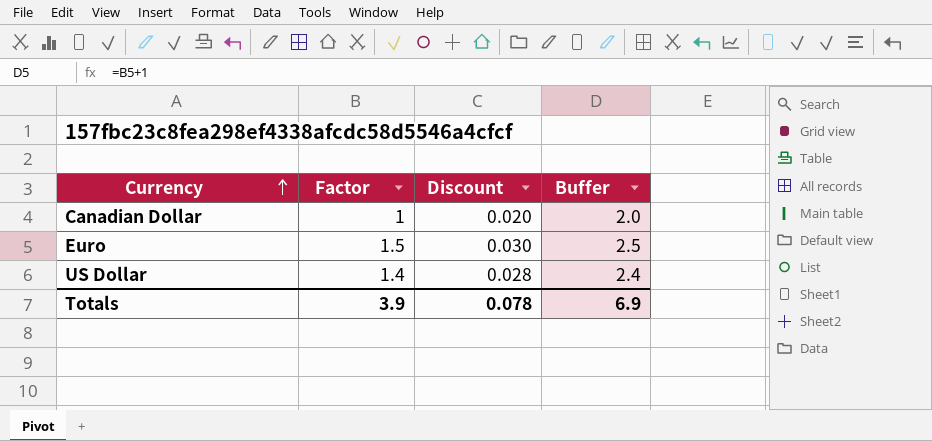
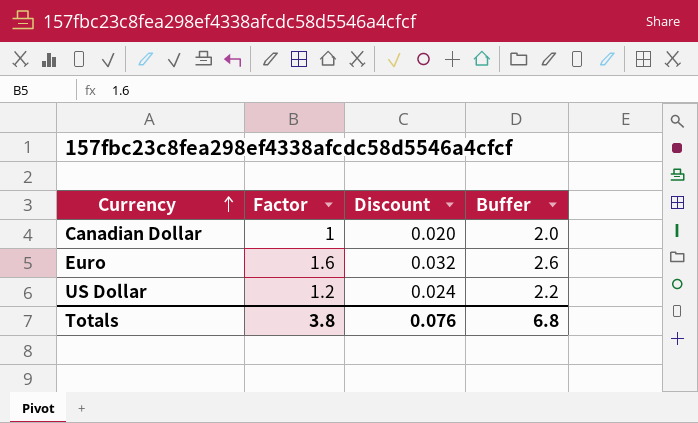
Euro | Factor: 1.5 -> 1.6
Euro | Discount: 0.030 -> 0.032
Euro | Buffer: 2.5 -> 2.6
US Dollar | Factor: 1.4 -> 1.2
US Dollar | Discount: 0.028 -> 0.024
US Dollar | Buffer: 2.4 -> 2.2
Totals | Factor: 3.9 -> 3.8
Totals | Discount: 0.078 -> 0.076
Totals | Buffer: 6.9 -> 6.8

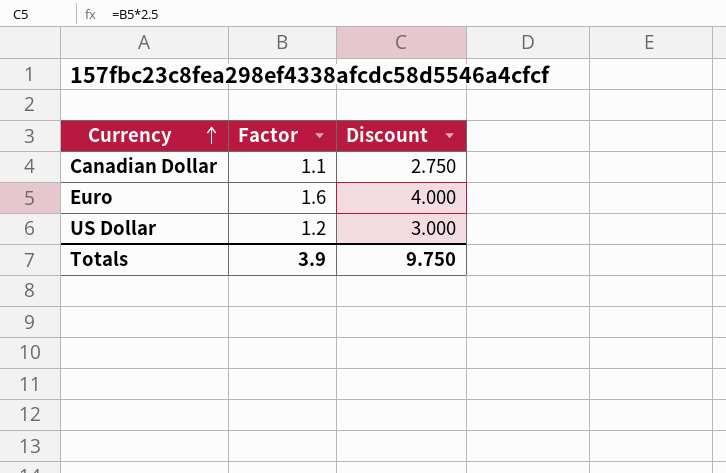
column Buffer | formula: [Factor] + 1 -> none
column Discount | formula: [Factor] * 0.02 -> [Factor] * 2.5
Canadian Dollar | Factor: 1 -> 1.1
Totals | Factor: 3.8 -> 3.9
Totals | Discount: 0.076 -> 9.750

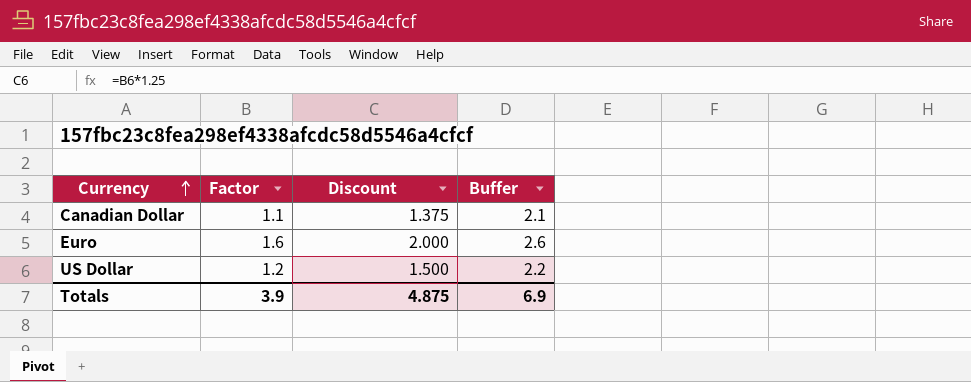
column Discount | formula: [Factor] * 2.5 -> [Factor] * 1.25
column Buffer | formula: none -> [Factor] + 1
Totals | Discount: 9.750 -> 4.875

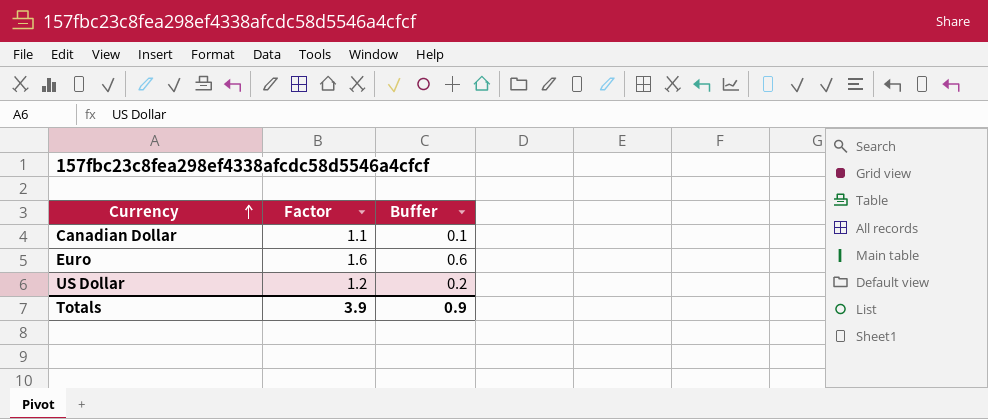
column Discount | formula: [Factor] * 1.25 -> none
column Buffer | formula: [Factor] + 1 -> [Factor] - 1
Totals | Buffer: 6.9 -> 0.9

